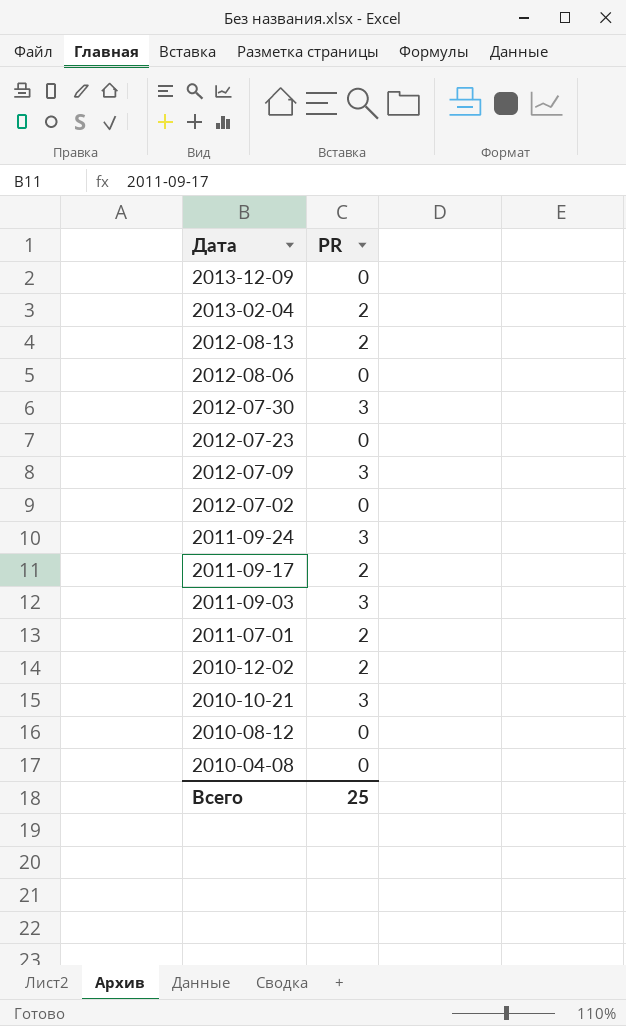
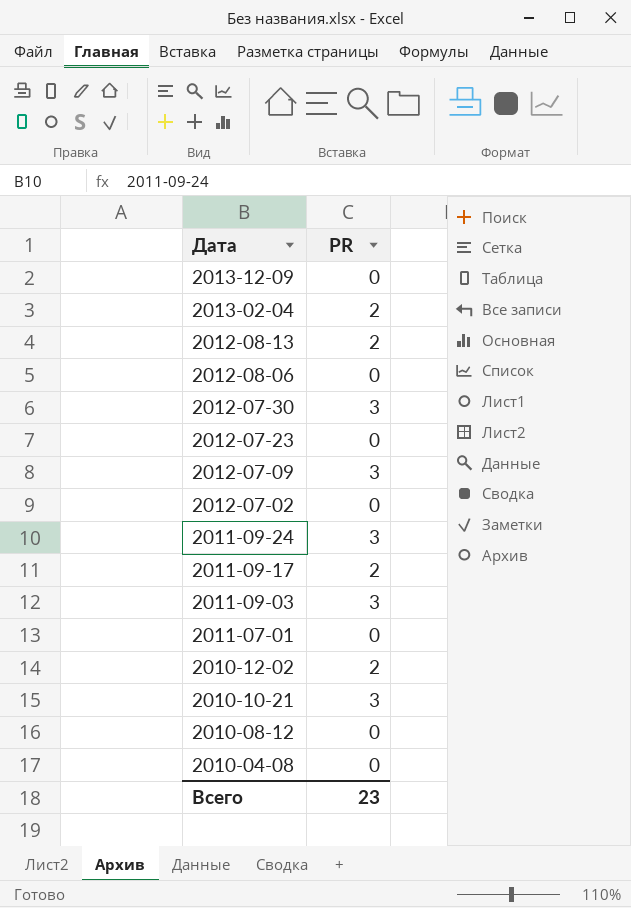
2011-07-01 | PR: 2 -> 0
Всего | PR: 25 -> 23

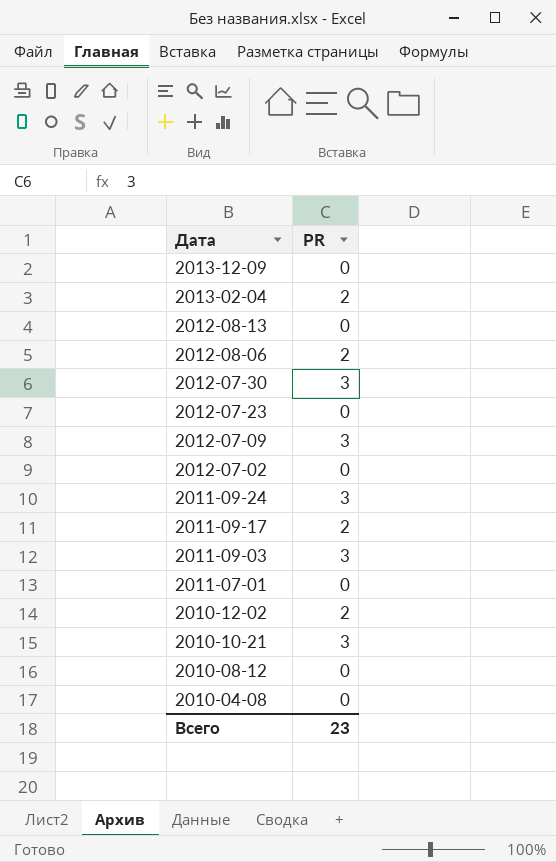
2012-08-13 | PR: 2 -> 0
2012-08-06 | PR: 0 -> 2

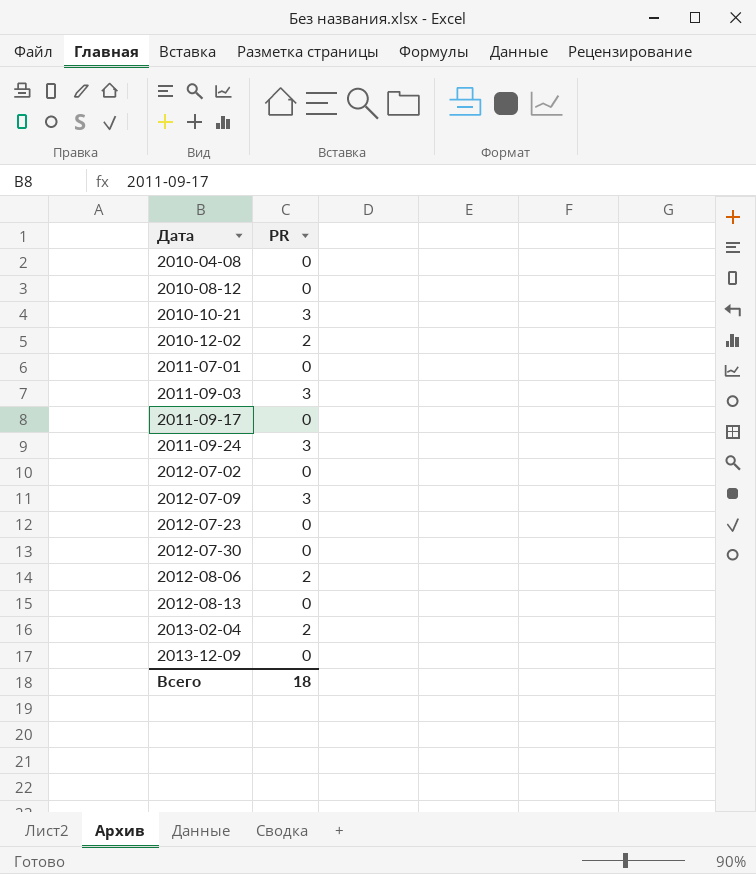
row order: Дата descending -> Дата ascending
2011-09-17 | PR: 2 -> 0
2012-07-30 | PR: 3 -> 0
Всего | PR: 23 -> 18

